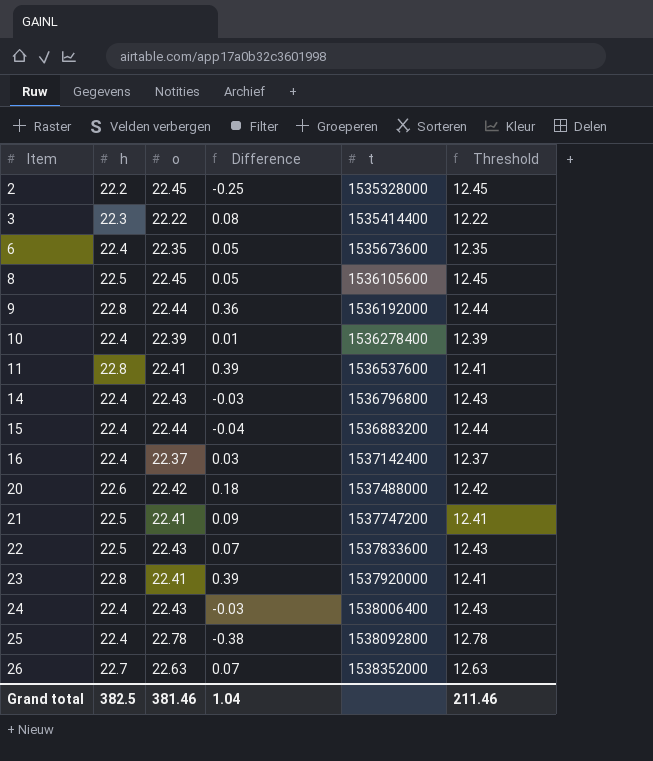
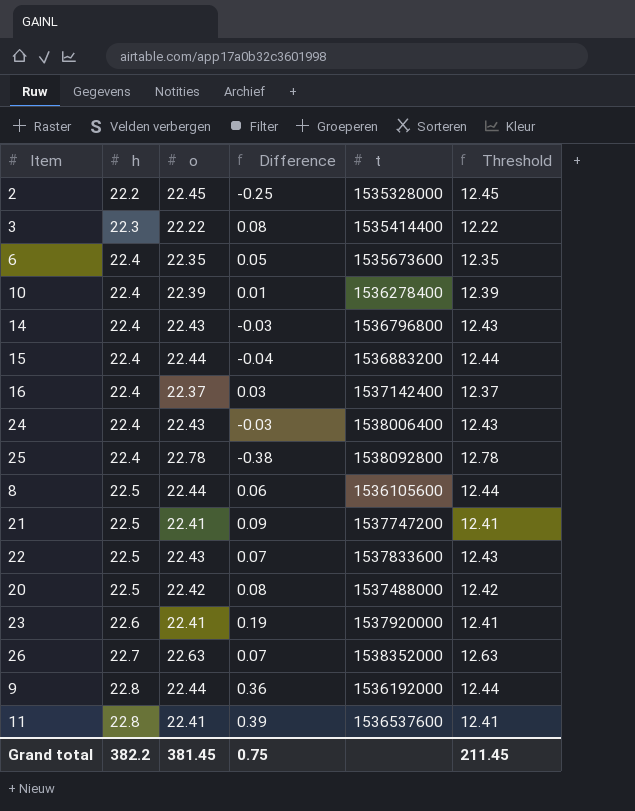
row order: Item ascending -> h ascending
8 | o: 22.45 -> 22.44
8 | Difference: 0.05 -> 0.06
8 | Threshold: 12.45 -> 12.44
20 | h: 22.6 -> 22.5
20 | Difference: 0.18 -> 0.08
23 | h: 22.8 -> 22.6
23 | Difference: 0.39 -> 0.19
Grand total | h: 382.5 -> 382.2
Grand total | o: 381.46 -> 381.45
Grand total | Difference: 1.04 -> 0.75
Grand total | Threshold: 211.46 -> 211.45

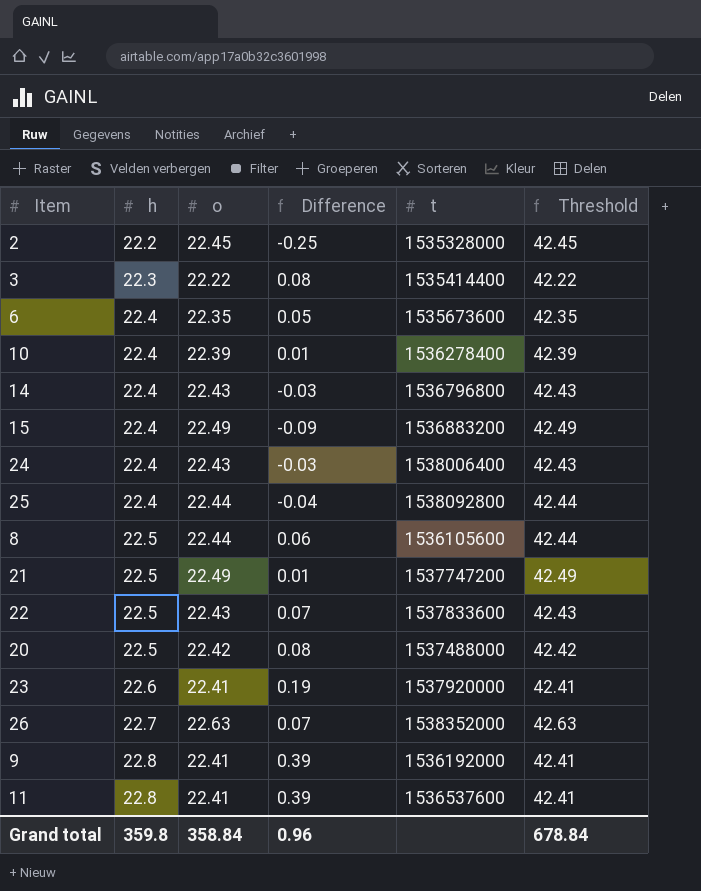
column Threshold | formula: [o] - 10 -> [o] + 20
row 16: 22.4 | 22.37 | 0.03 | 1537142400 | 12.37 -> none
15 | o: 22.44 -> 22.49
15 | Difference: -0.04 -> -0.09
25 | o: 22.78 -> 22.44
25 | Difference: -0.38 -> -0.04
21 | o: 22.41 -> 22.49
21 | Difference: 0.09 -> 0.01
9 | o: 22.44 -> 22.41
9 | Difference: 0.36 -> 0.39
Grand total | h: 382.2 -> 359.8
Grand total | o: 381.45 -> 358.84
Grand total | Difference: 0.75 -> 0.96
Grand total | Threshold: 211.45 -> 678.84

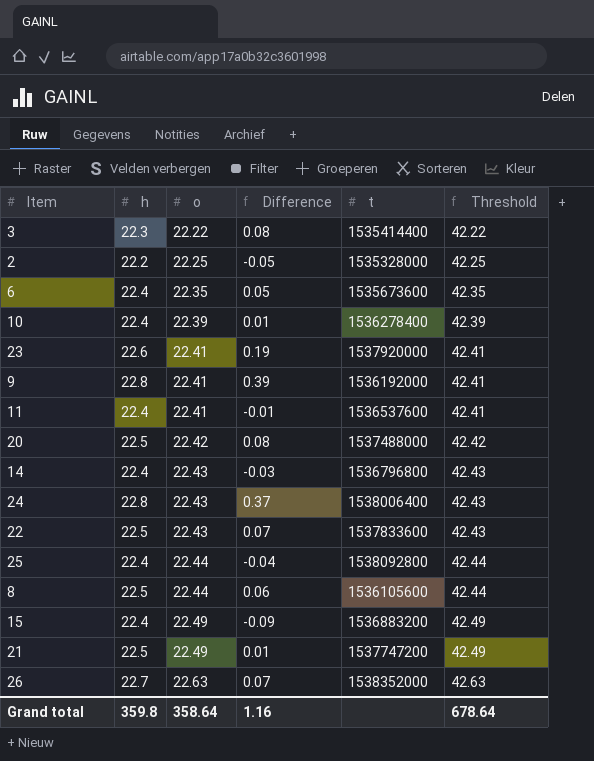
row order: h ascending -> o ascending
2 | o: 22.45 -> 22.25
2 | Difference: -0.25 -> -0.05
2 | Threshold: 42.45 -> 42.25
11 | h: 22.8 -> 22.4
11 | Difference: 0.39 -> -0.01
24 | h: 22.4 -> 22.8
24 | Difference: -0.03 -> 0.37
Grand total | o: 358.84 -> 358.64
Grand total | Difference: 0.96 -> 1.16
Grand total | Threshold: 678.84 -> 678.64

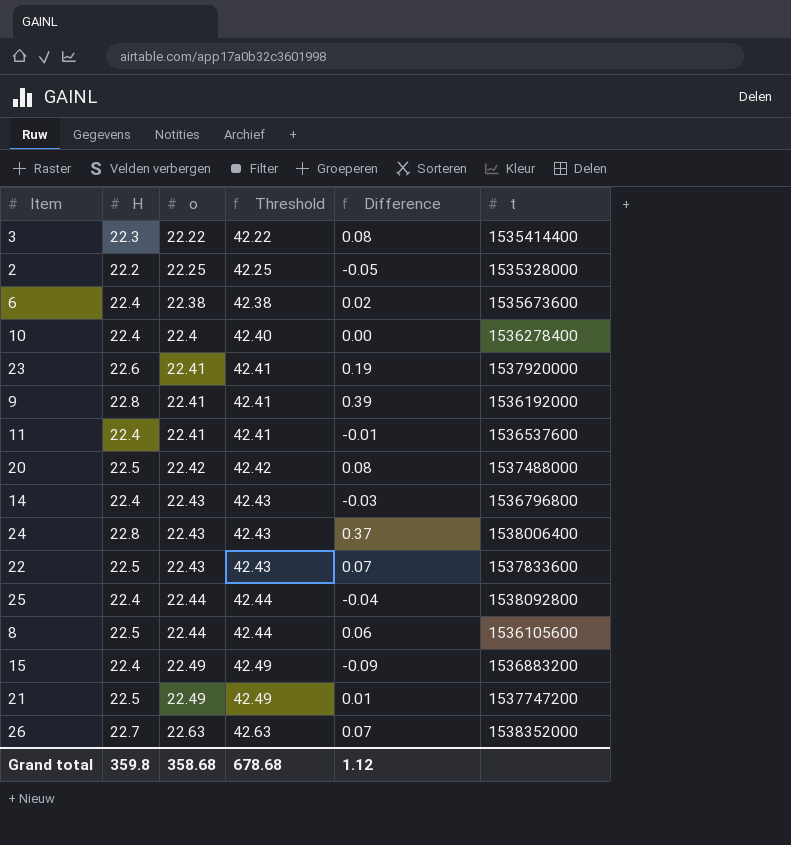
column name: h -> H
column Threshold | position: 6 -> 4
6 | o: 22.35 -> 22.38
6 | Threshold: 42.35 -> 42.38
6 | Difference: 0.05 -> 0.02
10 | o: 22.39 -> 22.4
10 | Threshold: 42.39 -> 42.40
10 | Difference: 0.01 -> 0.00
Grand total | o: 358.64 -> 358.68
Grand total | Threshold: 678.64 -> 678.68
Grand total | Difference: 1.16 -> 1.12

